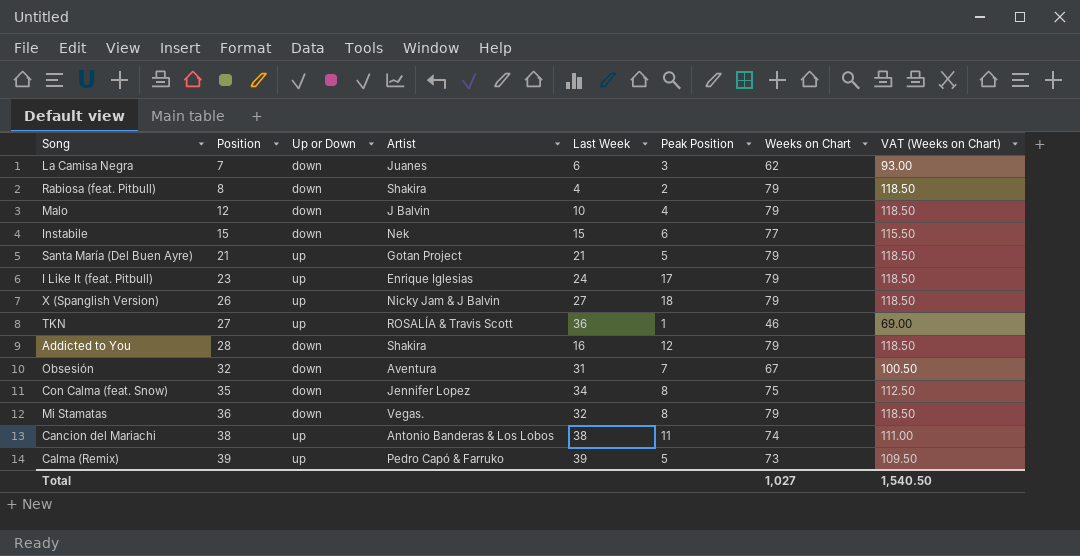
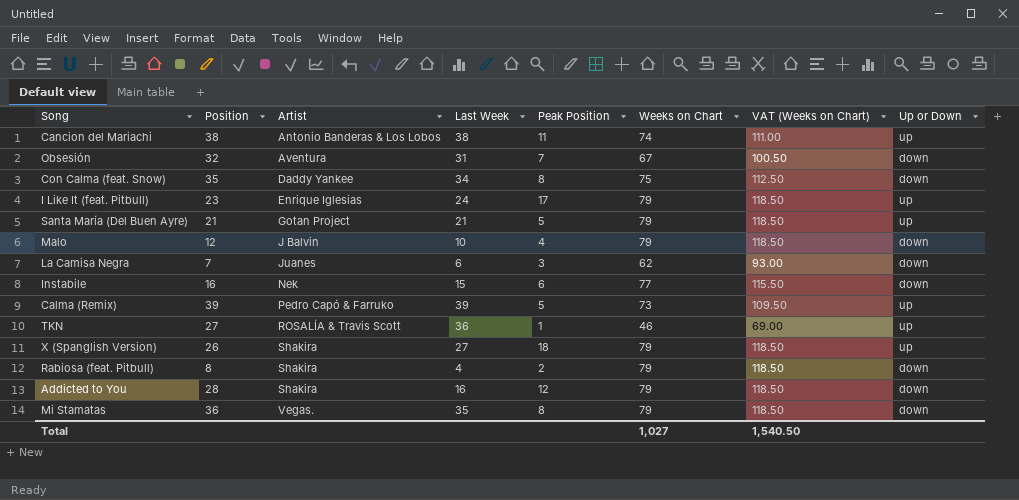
row order: Position ascending -> Artist ascending
column Up or Down | position: 3 -> 8
Con Calma (feat. Snow) | Artist: Jennifer Lopez -> Daddy Yankee
Instabile | Position: 15 -> 16
X (Spanglish Version) | Artist: Nicky Jam & J Balvin -> Shakira
Mi Stamatas | Last Week: 32 -> 35

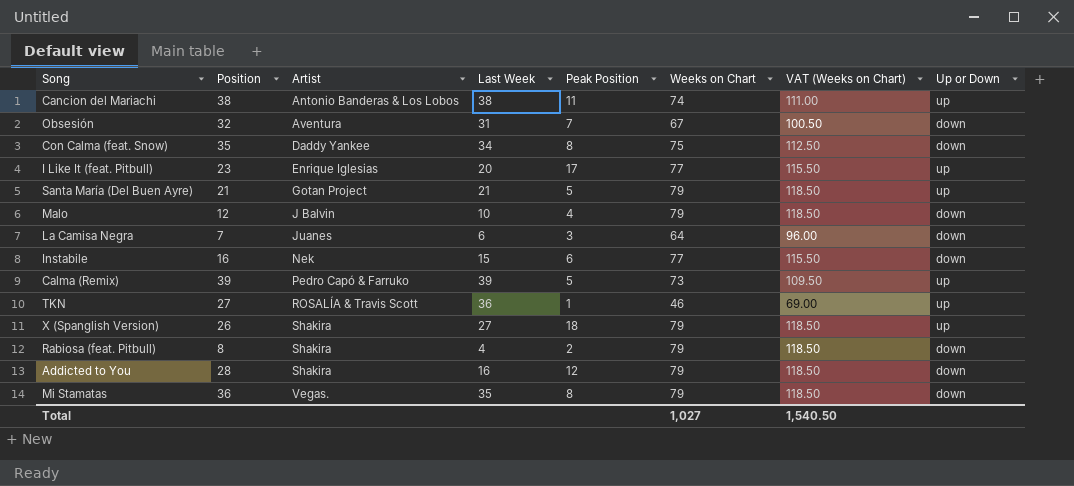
I Like It (feat. Pitbull) | Last Week: 24 -> 20
I Like It (feat. Pitbull) | Weeks on Chart: 79 -> 77
I Like It (feat. Pitbull) | VAT (Weeks on Chart): 118.50 -> 115.50
La Camisa Negra | Weeks on Chart: 62 -> 64
La Camisa Negra | VAT (Weeks on Chart): 93.00 -> 96.00

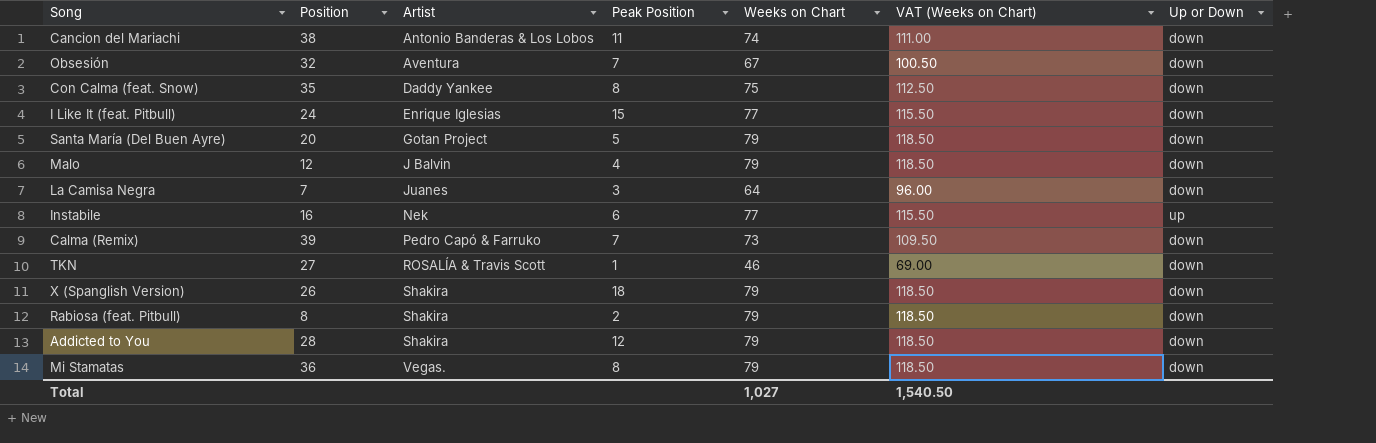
column Last Week | position: 4 -> none
Cancion del Mariachi | Up or Down: up -> down
I Like It (feat. Pitbull) | Position: 23 -> 24
I Like It (feat. Pitbull) | Peak Position: 17 -> 15
I Like It (feat. Pitbull) | Up or Down: up -> down
Santa María (Del Buen Ayre) | Position: 21 -> 20
Santa María (Del Buen Ayre) | Up or Down: up -> down
Instabile | Up or Down: down -> up
Calma (Remix) | Peak Position: 5 -> 7
Calma (Remix) | Up or Down: up -> down
TKN | Up or Down: up -> down
X (Spanglish Version) | Up or Down: up -> down

